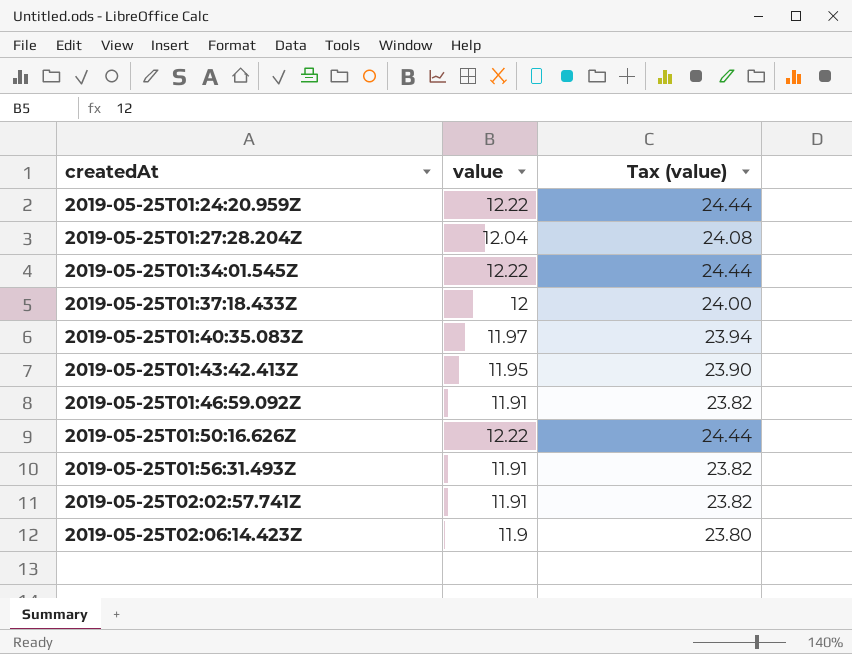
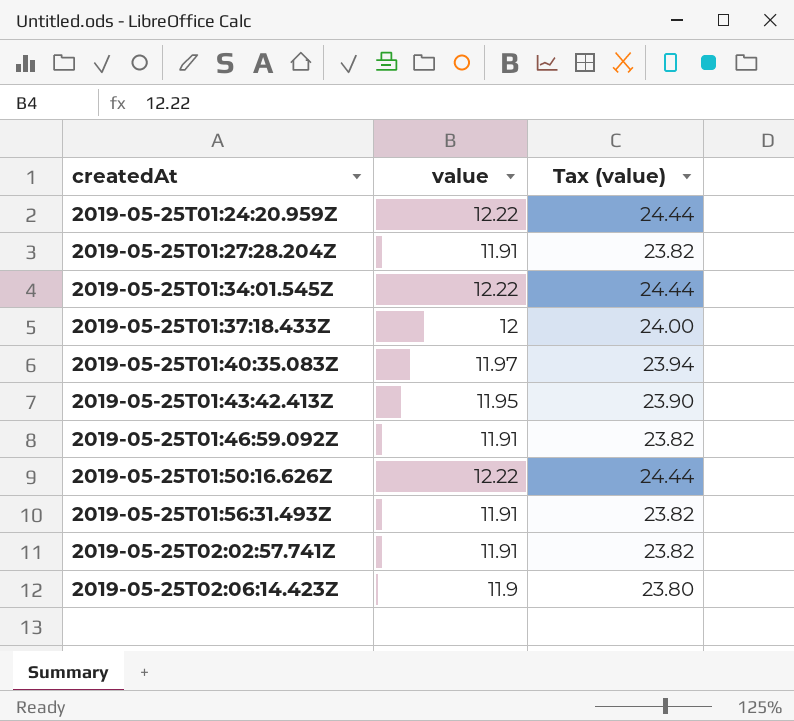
2019-05-25T01:27:28.204Z | value: 12.04 -> 11.91
2019-05-25T01:27:28.204Z | Tax (value): 24.08 -> 23.82

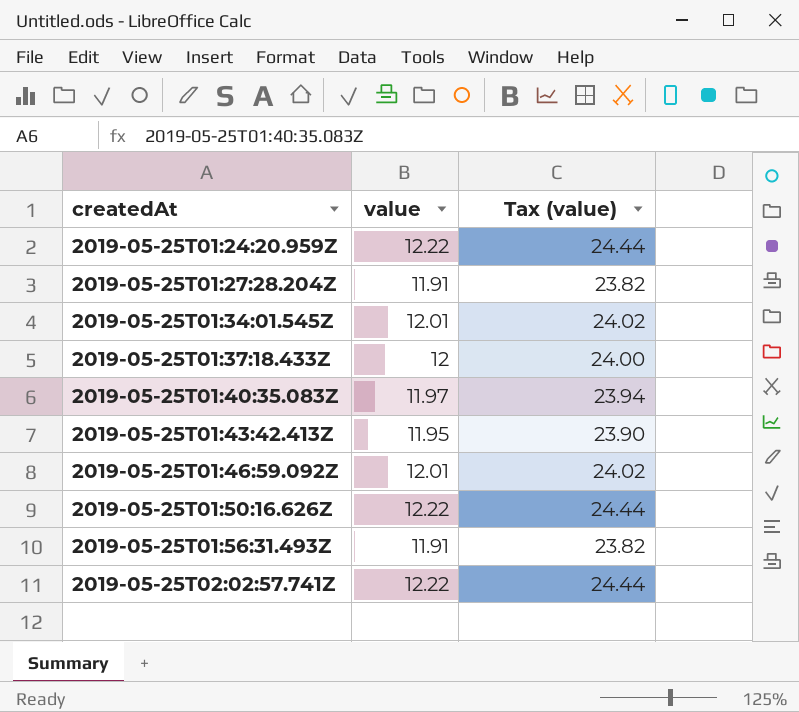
row 2019-05-25T02:06:14.423Z: 11.9 | 23.80 -> none
2019-05-25T01:34:01.545Z | value: 12.22 -> 12.01
2019-05-25T01:34:01.545Z | Tax (value): 24.44 -> 24.02
2019-05-25T01:46:59.092Z | value: 11.91 -> 12.01
2019-05-25T01:46:59.092Z | Tax (value): 23.82 -> 24.02
2019-05-25T02:02:57.741Z | value: 11.91 -> 12.22
2019-05-25T02:02:57.741Z | Tax (value): 23.82 -> 24.44

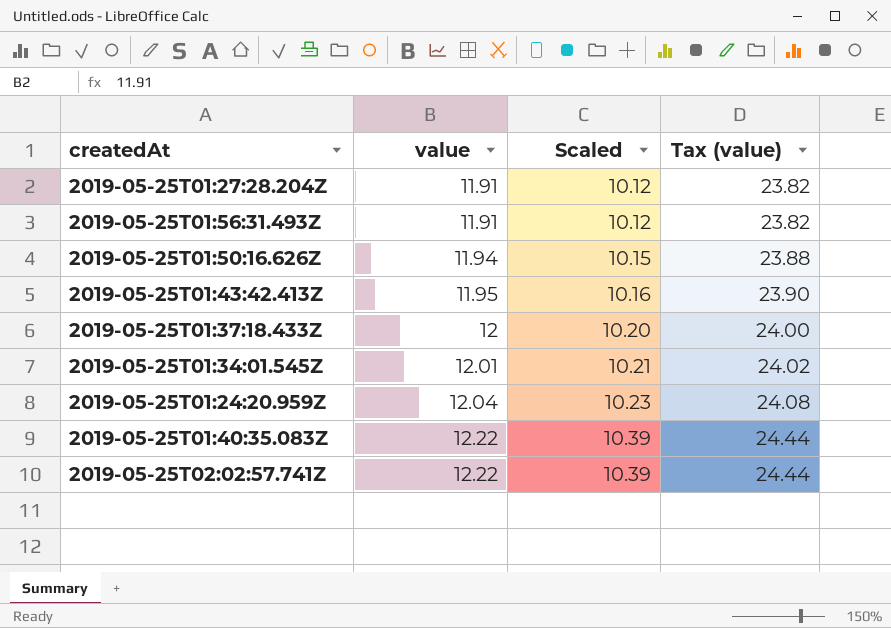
row order: createdAt ascending -> value ascending
column Scaled | formula: none -> [value] * 0.85
row 2019-05-25T01:46:59.092Z: 12.01 | 24.02 -> none
2019-05-25T01:50:16.626Z | value: 12.22 -> 11.94
2019-05-25T01:50:16.626Z | Tax (value): 24.44 -> 23.88
2019-05-25T01:24:20.959Z | value: 12.22 -> 12.04
2019-05-25T01:24:20.959Z | Tax (value): 24.44 -> 24.08
2019-05-25T01:40:35.083Z | value: 11.97 -> 12.22
2019-05-25T01:40:35.083Z | Tax (value): 23.94 -> 24.44

